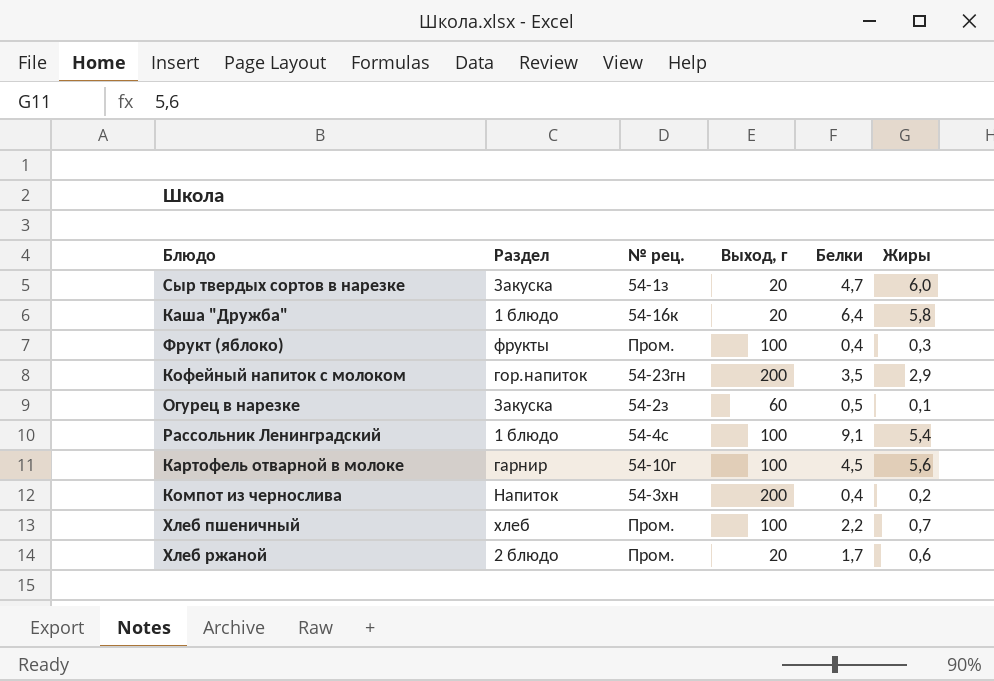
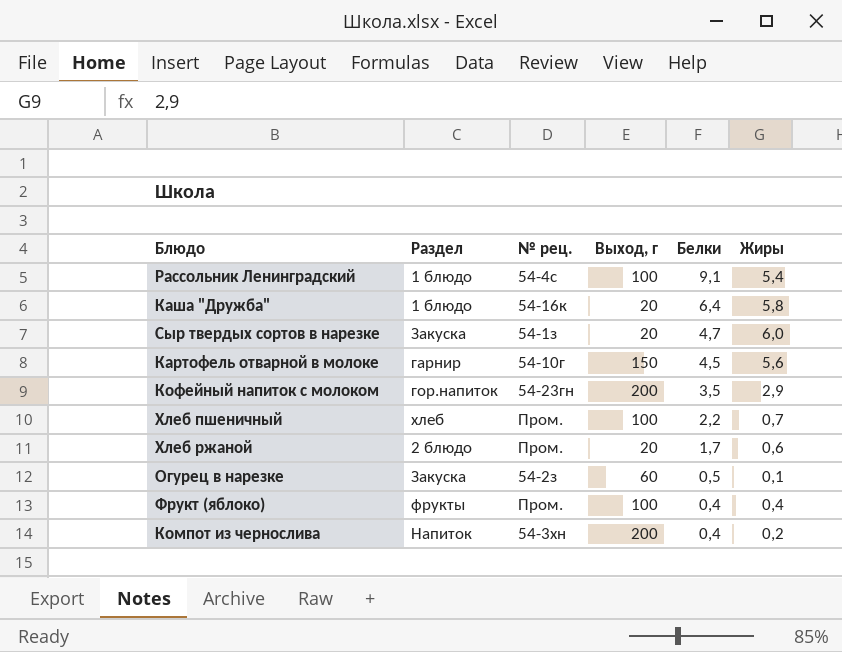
row order: none -> Белки descending
Картофель отварной в молоке | Выход, г: 100 -> 150
Фрукт (яблоко) | Жиры: 0,3 -> 0,4

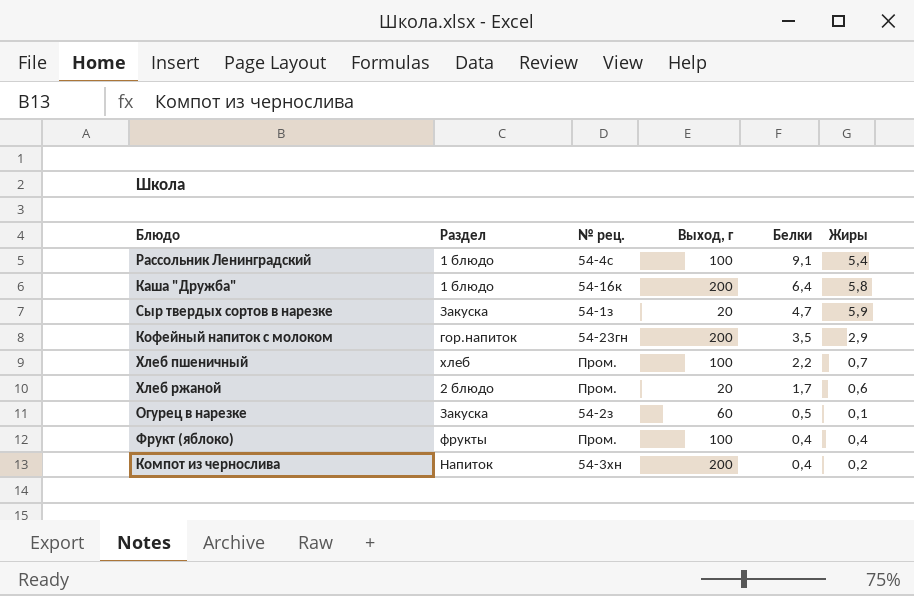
row Картофель отварной в молоке: гарнир | 54-10г | 150 | 4,5 | 5,6 -> none
Каша "Дружба" | Выход, г: 20 -> 200
Сыр твердых сортов в нарезке | Жиры: 6,0 -> 5,9

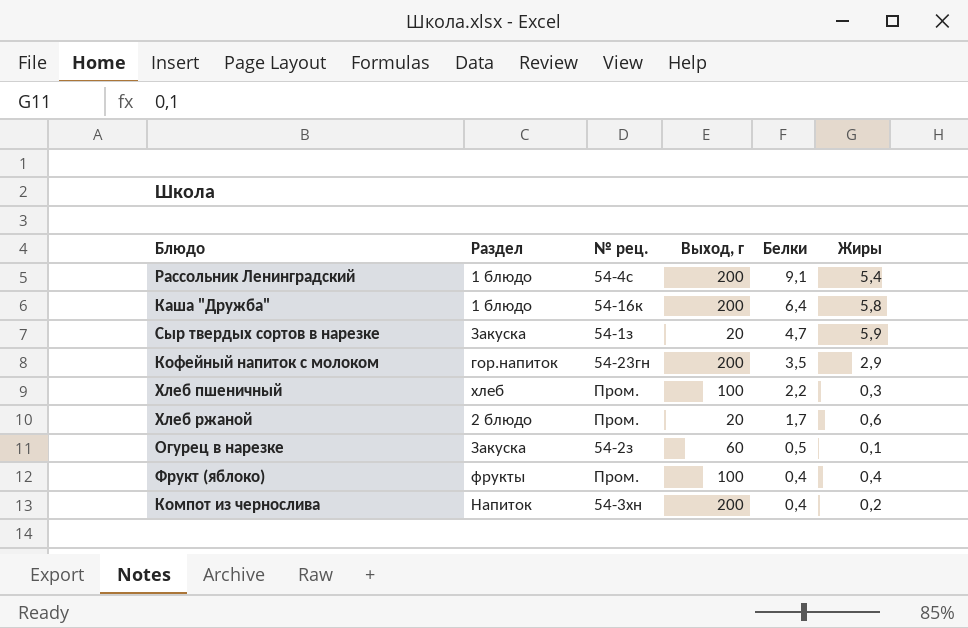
Рассольник Ленинградский | Выход, г: 100 -> 200
Хлеб пшеничный | Жиры: 0,7 -> 0,3

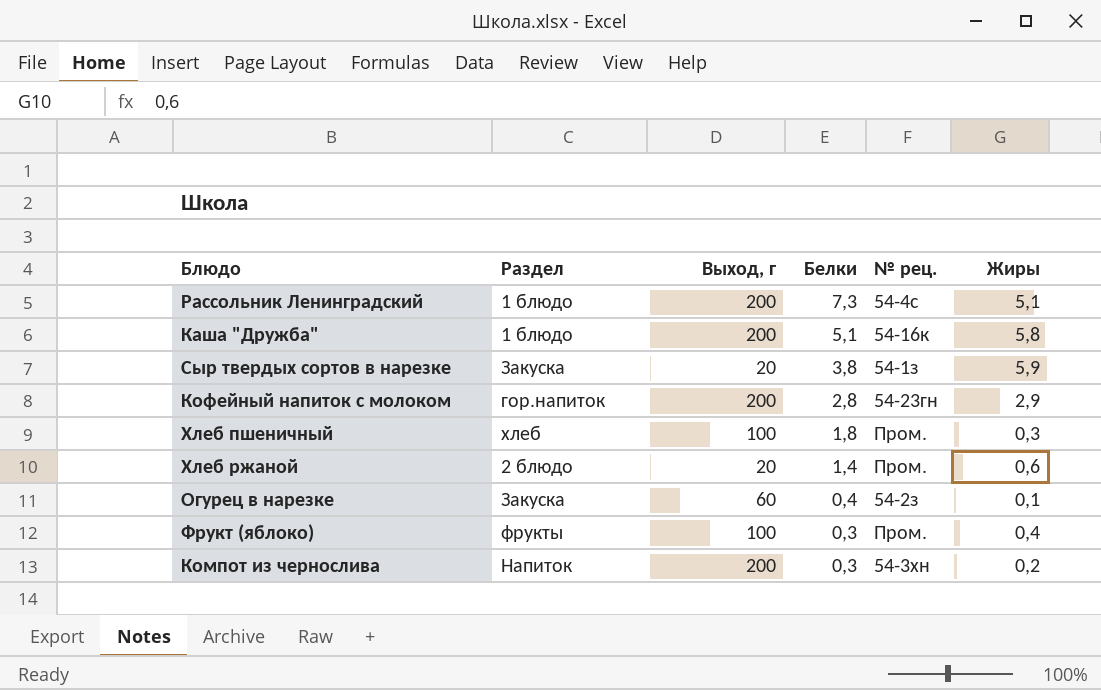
column № рец. | position: 3 -> 5
Рассольник Ленинградский | Белки: 9,1 -> 7,3
Рассольник Ленинградский | Жиры: 5,4 -> 5,1
Каша "Дружба" | Белки: 6,4 -> 5,1
Сыр твердых сортов в нарезке | Белки: 4,7 -> 3,8
Кофейный напиток с молоком | Белки: 3,5 -> 2,8
Хлеб пшеничный | Белки: 2,2 -> 1,8
Хлеб ржаной | Белки: 1,7 -> 1,4
Огурец в нарезке | Белки: 0,5 -> 0,4
Фрукт (яблоко) | Белки: 0,4 -> 0,3
Компот из чернослива | Белки: 0,4 -> 0,3

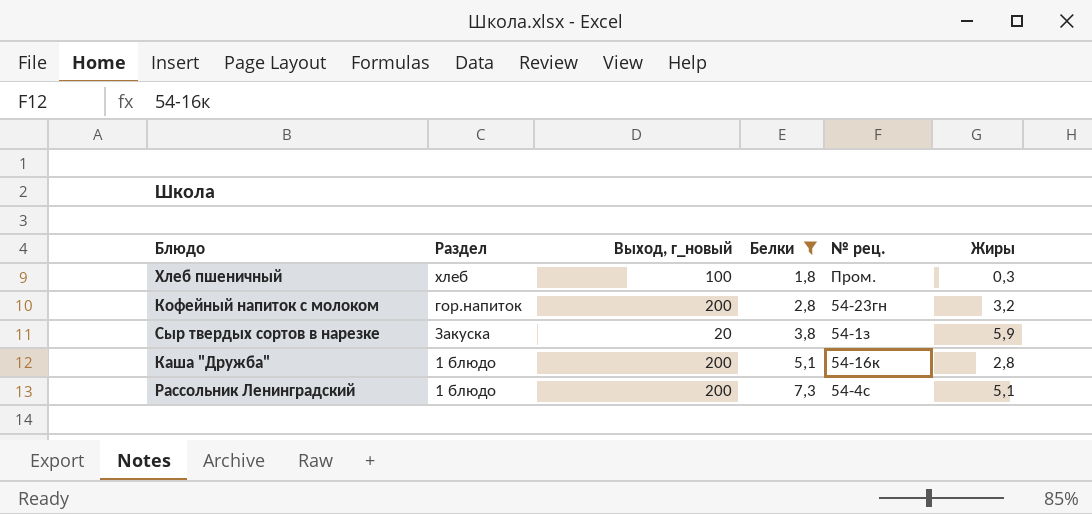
filter: none -> Белки >= 1,8
row order: Белки descending -> Белки ascending
column name: Выход, г -> Выход, г_новый
Кофейный напиток с молоком | Жиры: 2,9 -> 3,2
Каша "Дружба" | Жиры: 5,8 -> 2,8

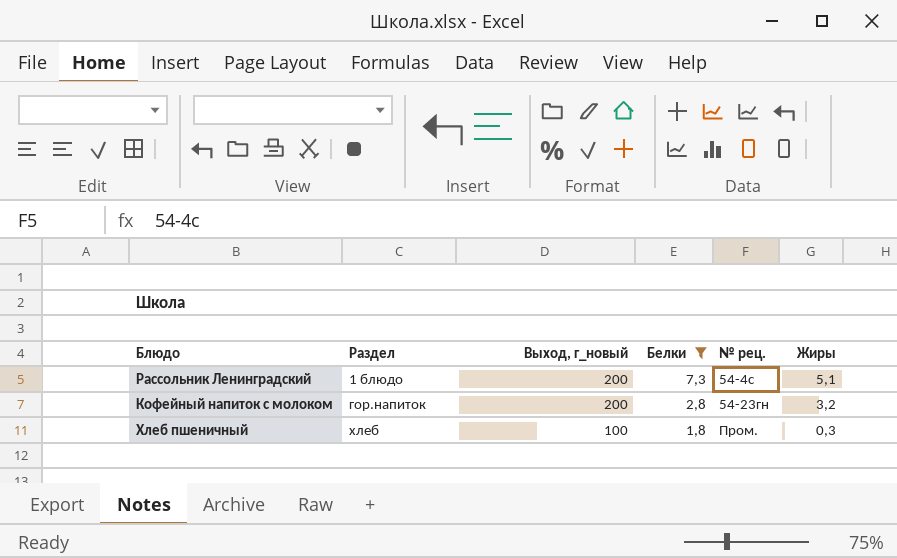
row order: Белки ascending -> Раздел ascending
row Сыр твердых сортов в нарезке: Закуска | 20 | 3,8 | 54-1з | 5,9 -> none
row Каша "Дружба": 1 блюдо | 200 | 5,1 | 54-16к | 2,8 -> none

